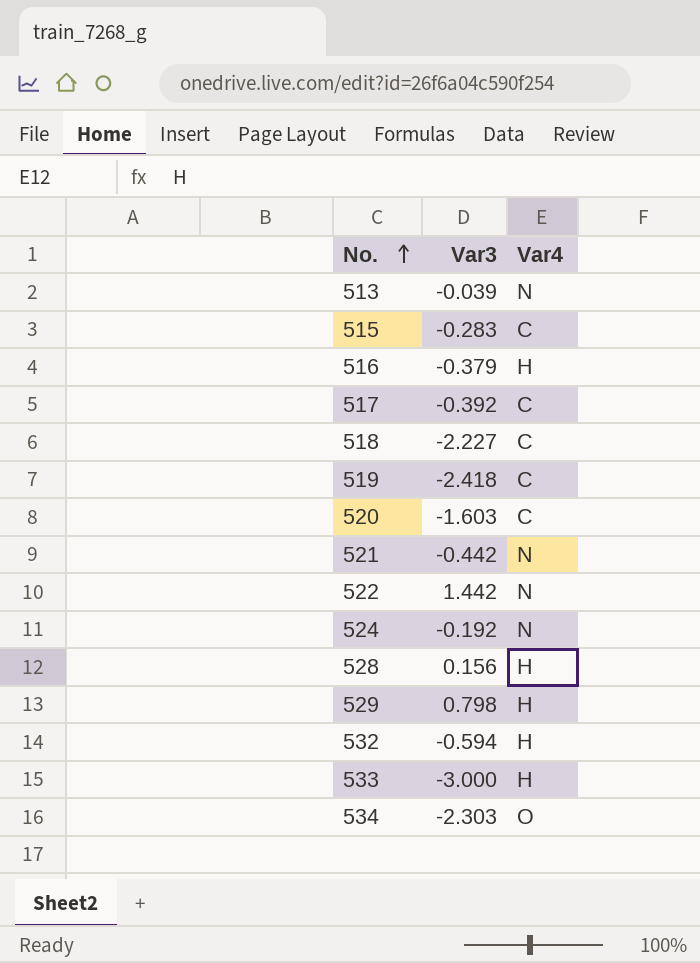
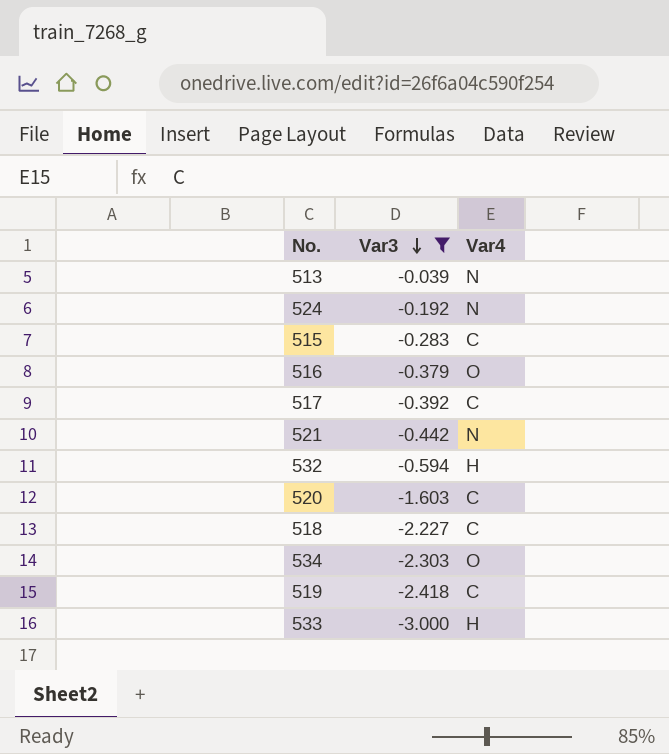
filter: none -> Var3 <= -0.039
row order: No. ascending -> Var3 descending
516 | Var4: H -> O

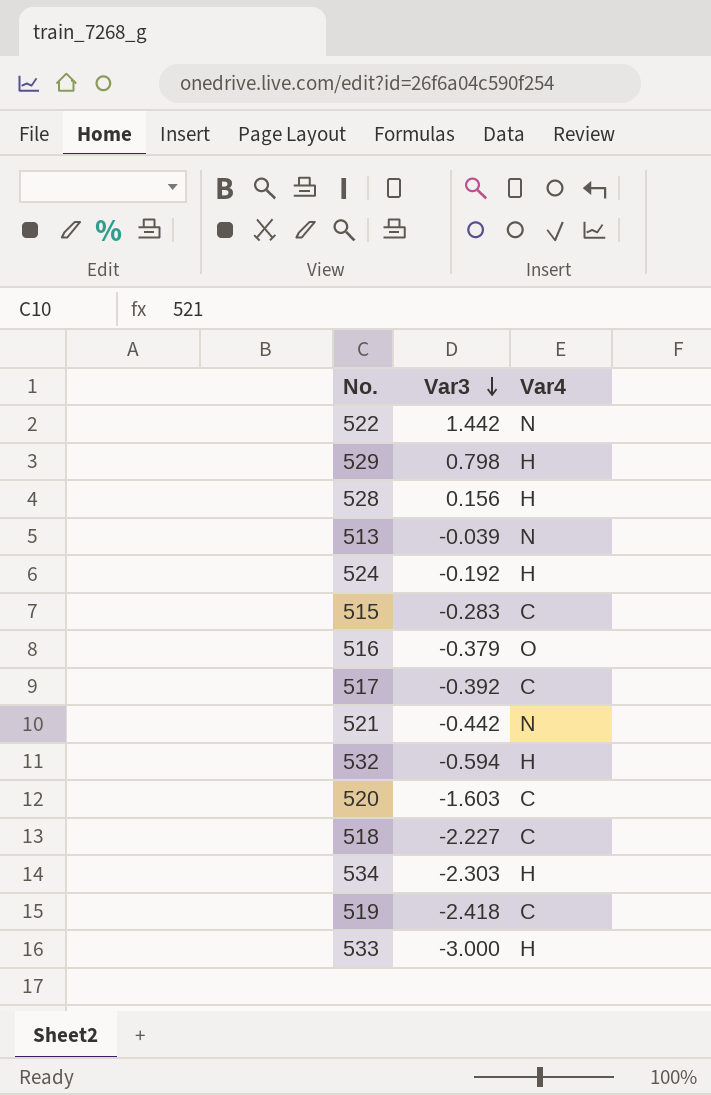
filter: Var3 <= -0.039 -> none
524 | Var4: N -> H
534 | Var4: O -> H

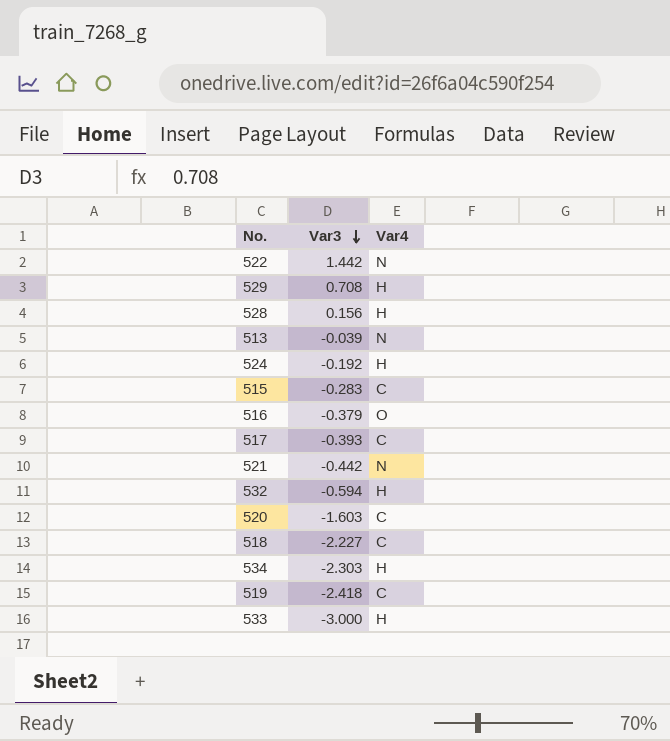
529 | Var3: 0.798 -> 0.708
517 | Var3: -0.392 -> -0.393

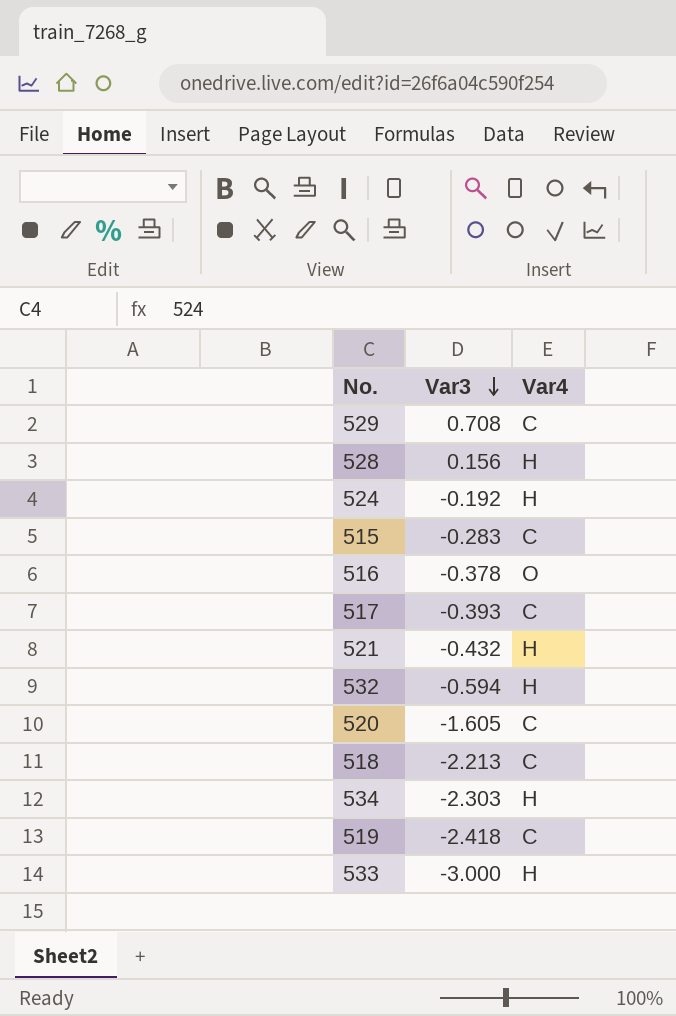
row 522: 1.442 | N -> none
row 513: -0.039 | N -> none
529 | Var4: H -> C
516 | Var3: -0.379 -> -0.378
521 | Var3: -0.442 -> -0.432
521 | Var4: N -> H
520 | Var3: -1.603 -> -1.605
518 | Var3: -2.227 -> -2.213

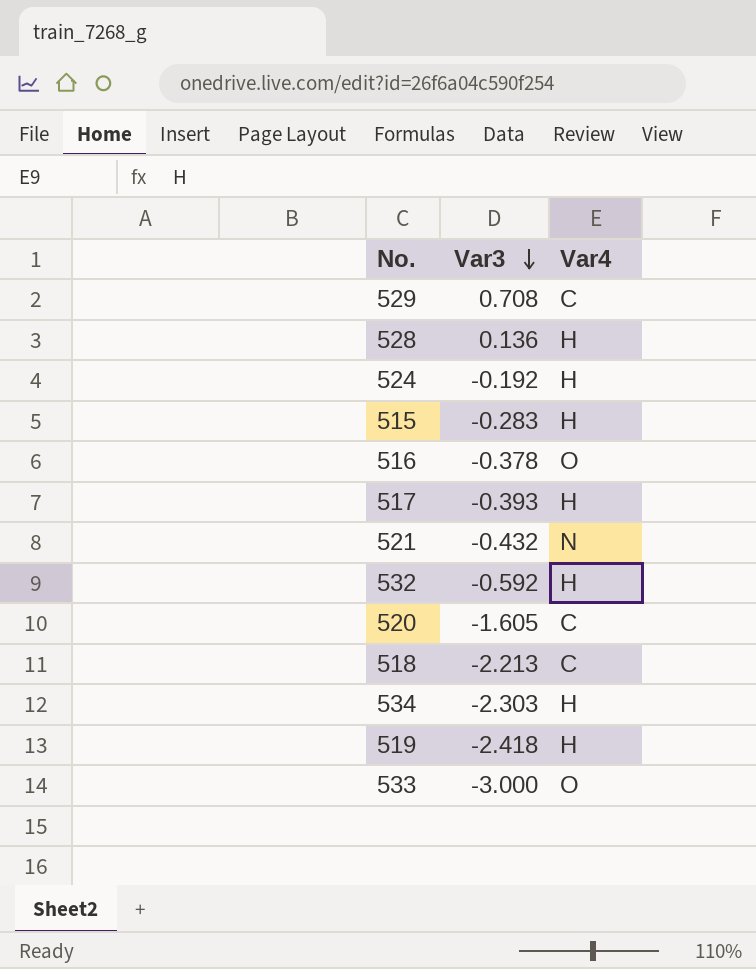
528 | Var3: 0.156 -> 0.136
515 | Var4: C -> H
517 | Var4: C -> H
521 | Var4: H -> N
532 | Var3: -0.594 -> -0.592
519 | Var4: C -> H
533 | Var4: H -> O

